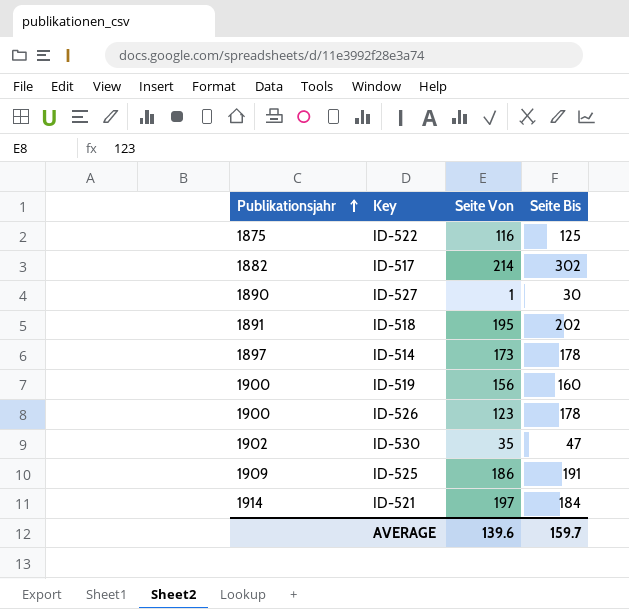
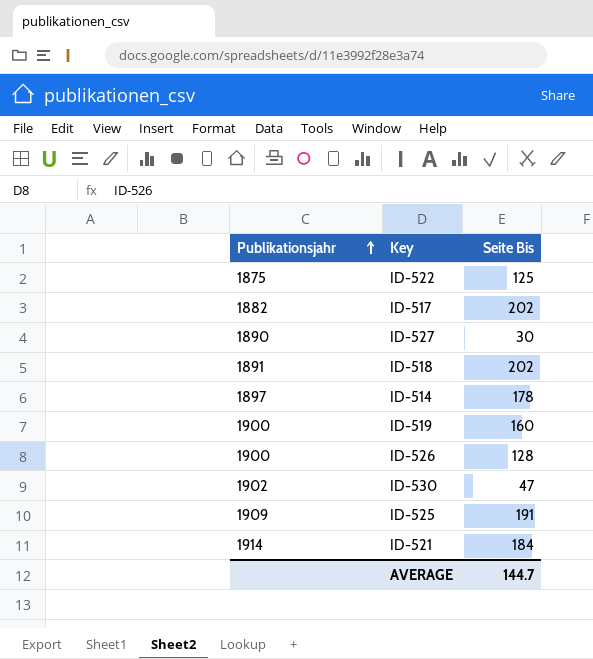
column Seite Von | position: 3 -> none
ID-517 | Seite Bis: 302 -> 202
ID-526 | Seite Bis: 178 -> 128
AVERAGE | Seite Bis: 159.7 -> 144.7

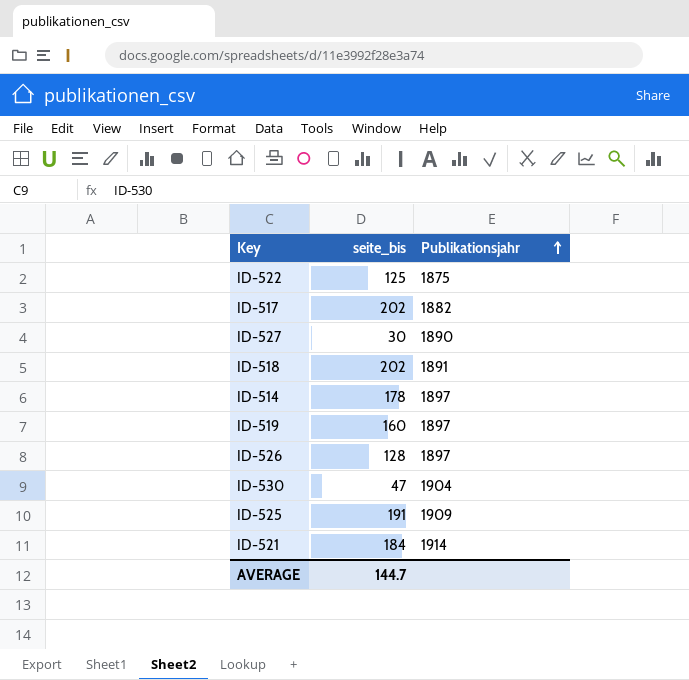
column name: Seite Bis -> seite_bis
column Publikationsjahr | position: 1 -> 3
ID-519 | Publikationsjahr: 1900 -> 1897
ID-526 | Publikationsjahr: 1900 -> 1897
ID-530 | Publikationsjahr: 1902 -> 1904

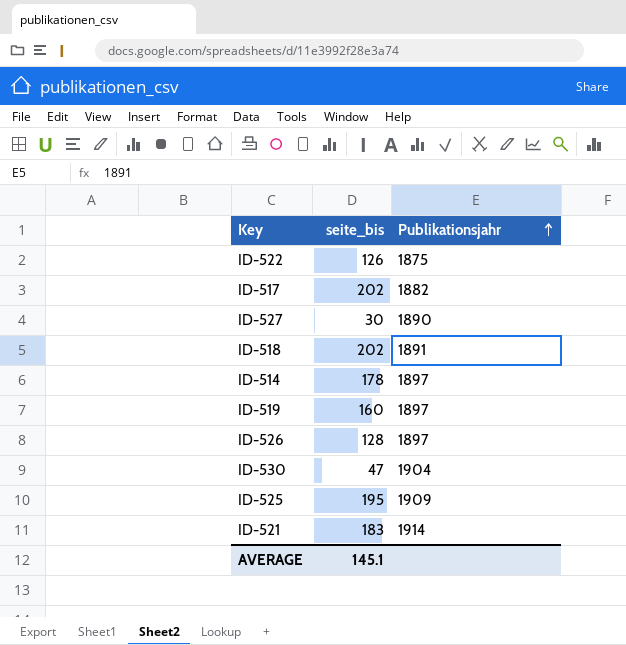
ID-522 | seite_bis: 125 -> 126
ID-525 | seite_bis: 191 -> 195
ID-521 | seite_bis: 184 -> 183
AVERAGE | seite_bis: 144.7 -> 145.1

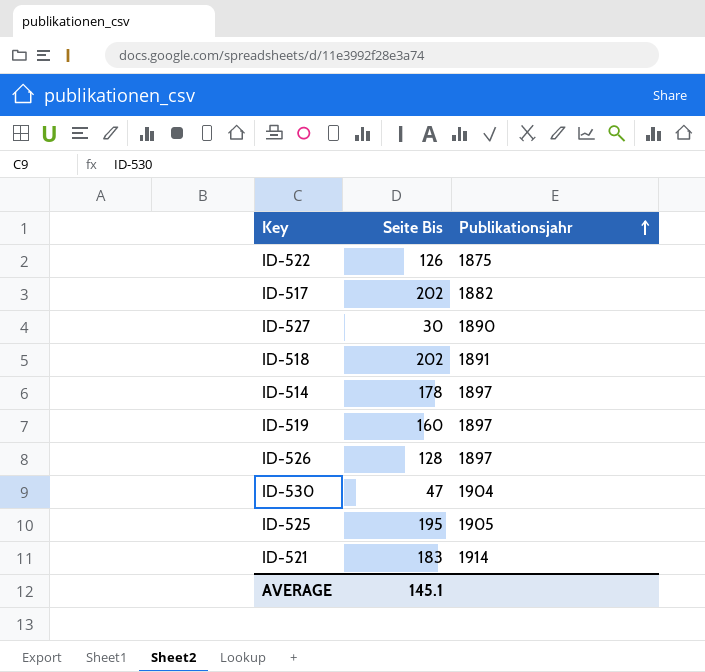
column name: seite_bis -> Seite Bis
ID-525 | Publikationsjahr: 1909 -> 1905

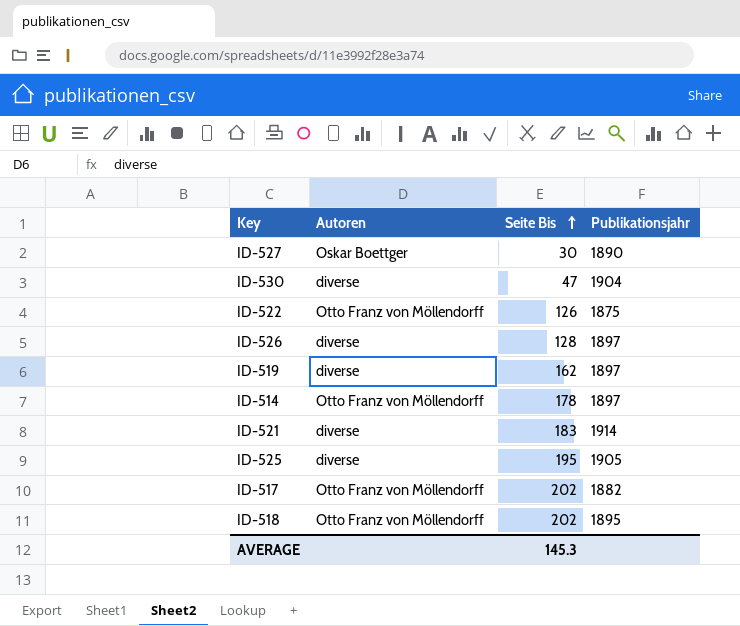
row order: Publikationsjahr ascending -> Seite Bis ascending
column Autoren | position: none -> 2
ID-519 | Seite Bis: 160 -> 162
ID-518 | Publikationsjahr: 1891 -> 1895
AVERAGE | Seite Bis: 145.1 -> 145.3

